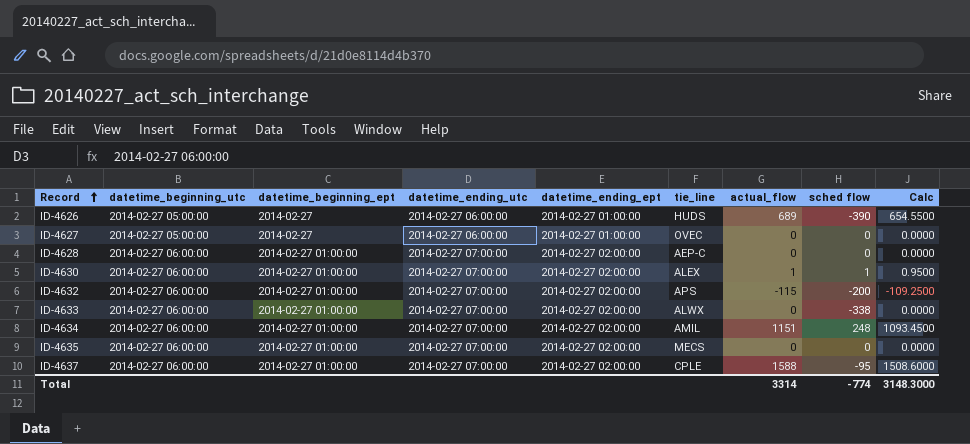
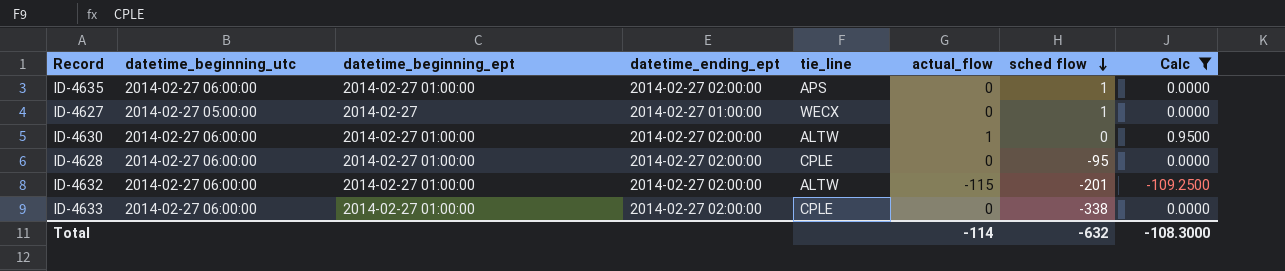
filter: none -> Calc <= 0.9500
row order: Record ascending -> sched flow descending
column datetime_ending_utc | position: 4 -> none
ID-4635 | tie_line: MECS -> APS
ID-4635 | sched flow: 0 -> 1
ID-4627 | tie_line: OVEC -> WECX
ID-4627 | sched flow: 0 -> 1
ID-4630 | tie_line: ALEX -> ALTW
ID-4630 | sched flow: 1 -> 0
ID-4628 | tie_line: AEP-C -> CPLE
ID-4628 | sched flow: 0 -> -95
ID-4632 | tie_line: APS -> ALTW
ID-4632 | sched flow: -200 -> -201
ID-4633 | tie_line: ALWX -> CPLE
Total | actual_flow: 3314 -> -114
Total | sched flow: -774 -> -632
Total | Calc: 3148.3000 -> -108.3000

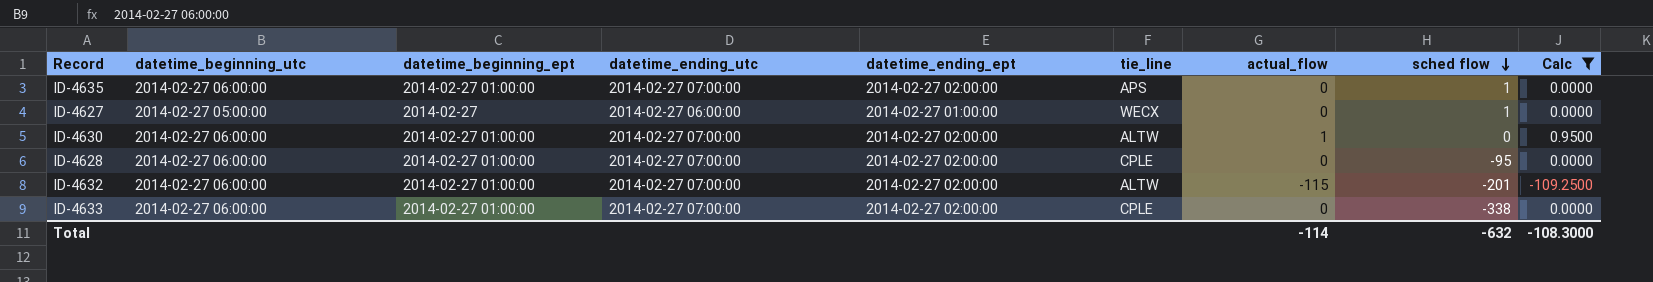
column datetime_ending_utc | position: none -> 4

